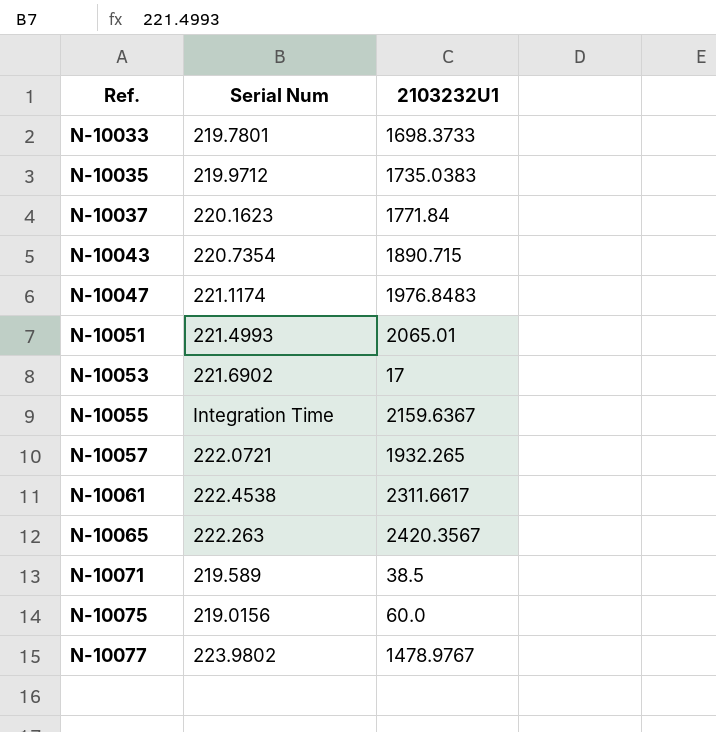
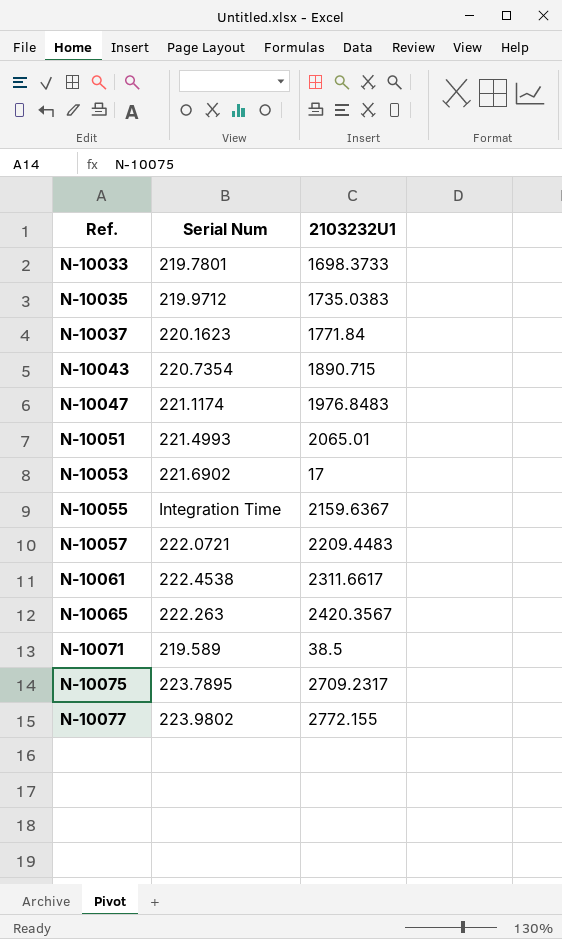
N-10057 | 2103232U1: 1932.265 -> 2209.4483
N-10075 | Serial Num: 219.0156 -> 223.7895
N-10075 | 2103232U1: 60.0 -> 2709.2317
N-10077 | 2103232U1: 1478.9767 -> 2772.155

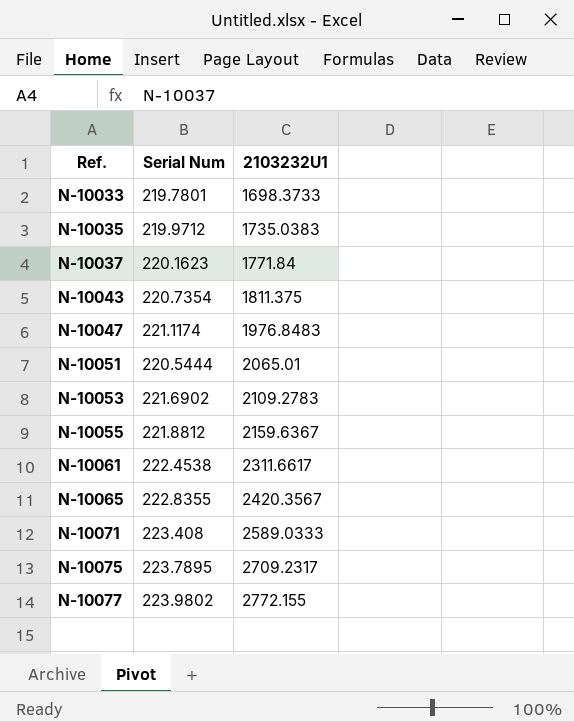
row N-10057: 222.0721 | 2209.4483 -> none
N-10043 | 2103232U1: 1890.715 -> 1811.375
N-10051 | Serial Num: 221.4993 -> 220.5444
N-10053 | 2103232U1: 17 -> 2109.2783
N-10055 | Serial Num: Integration Time -> 221.8812
N-10065 | Serial Num: 222.263 -> 222.8355
N-10071 | Serial Num: 219.589 -> 223.408
N-10071 | 2103232U1: 38.5 -> 2589.0333

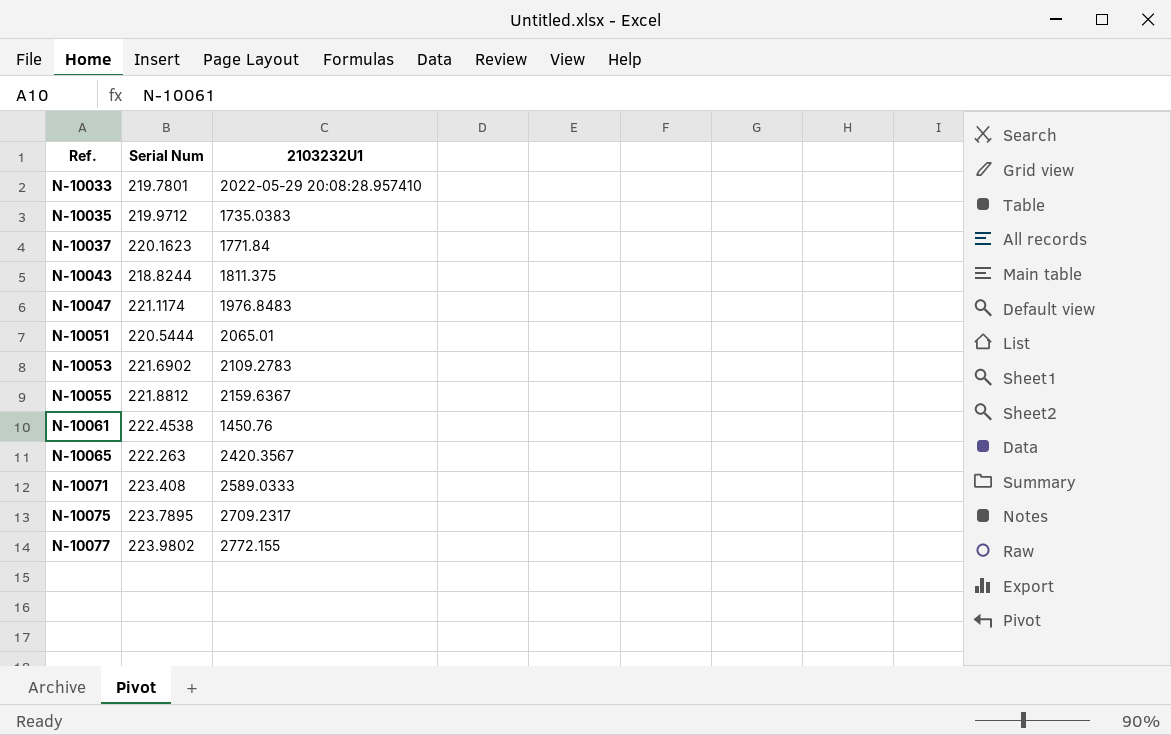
N-10033 | 2103232U1: 1698.3733 -> 2022-05-29 20:08:28.957410
N-10043 | Serial Num: 220.7354 -> 218.8244
N-10061 | 2103232U1: 2311.6617 -> 1450.76
N-10065 | Serial Num: 222.8355 -> 222.263

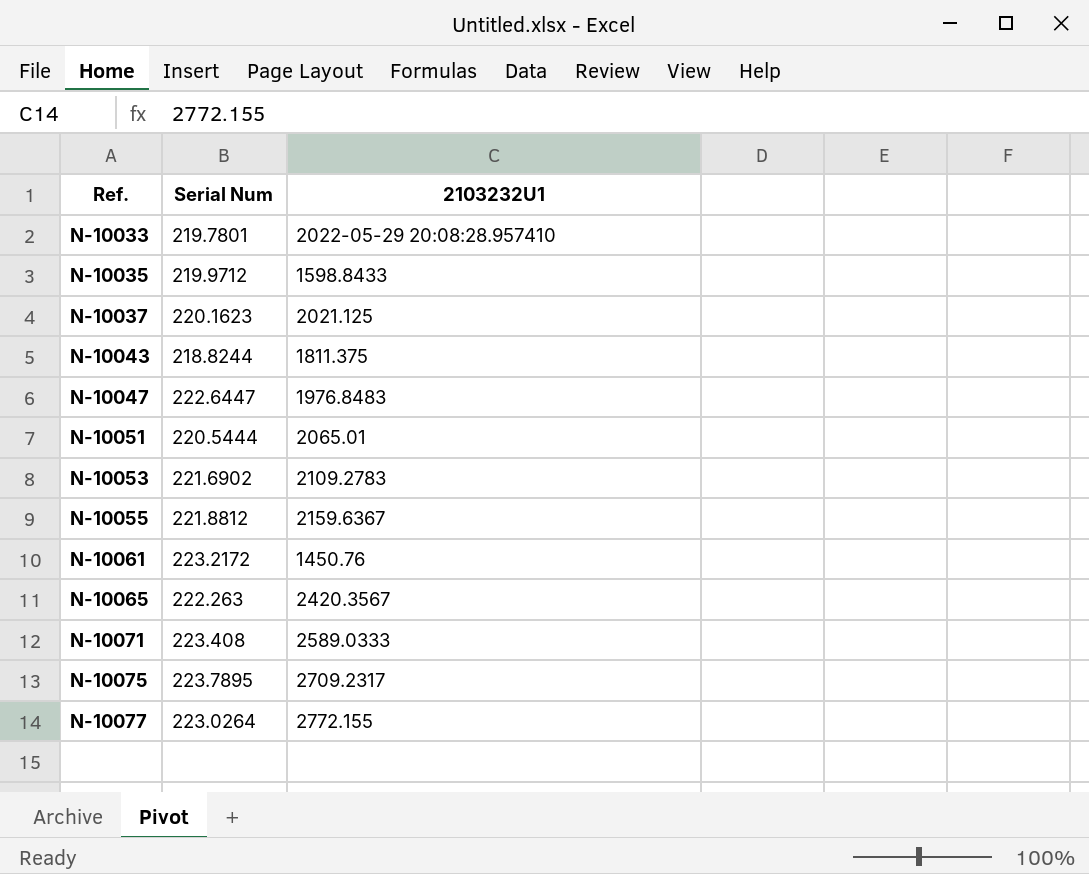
N-10035 | 2103232U1: 1735.0383 -> 1598.8433
N-10037 | 2103232U1: 1771.84 -> 2021.125
N-10047 | Serial Num: 221.1174 -> 222.6447
N-10061 | Serial Num: 222.4538 -> 223.2172
N-10077 | Serial Num: 223.9802 -> 223.0264

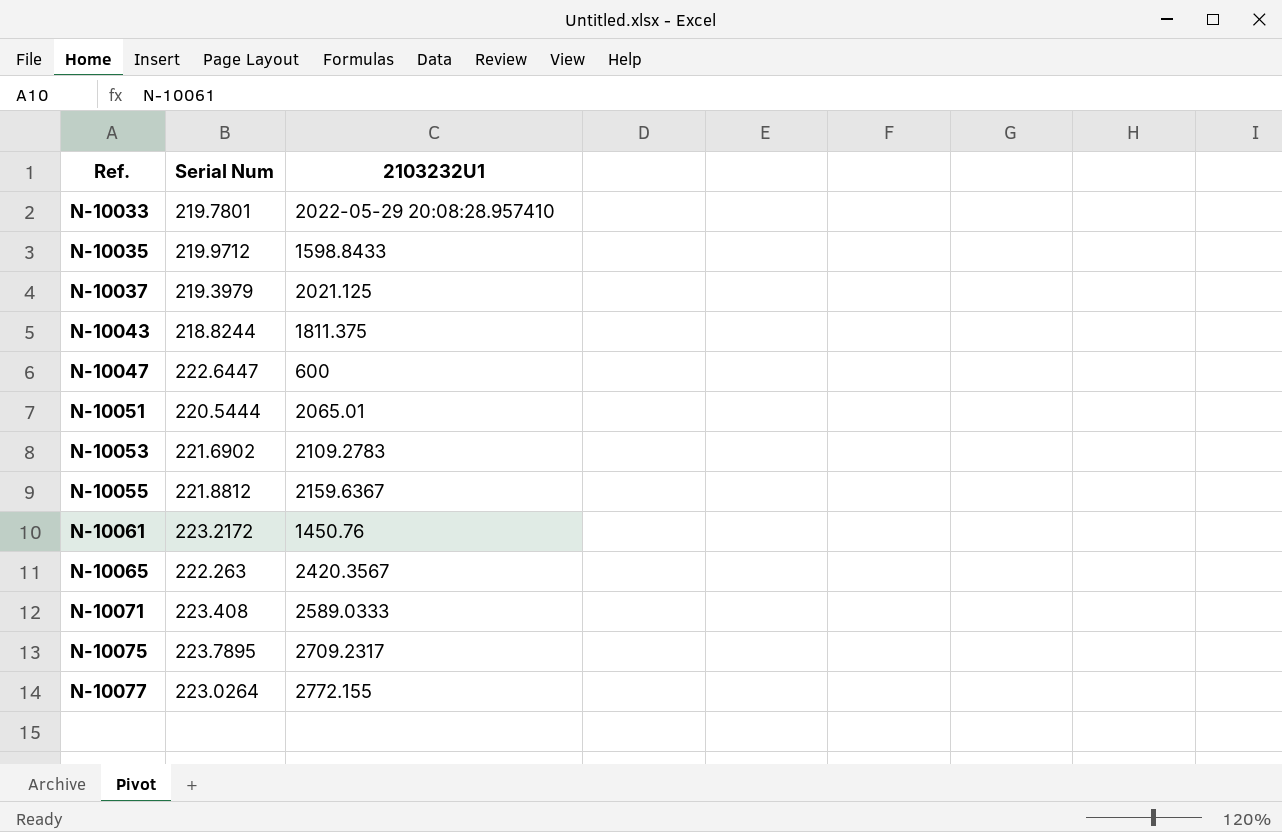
N-10037 | Serial Num: 220.1623 -> 219.3979
N-10047 | 2103232U1: 1976.8483 -> 600

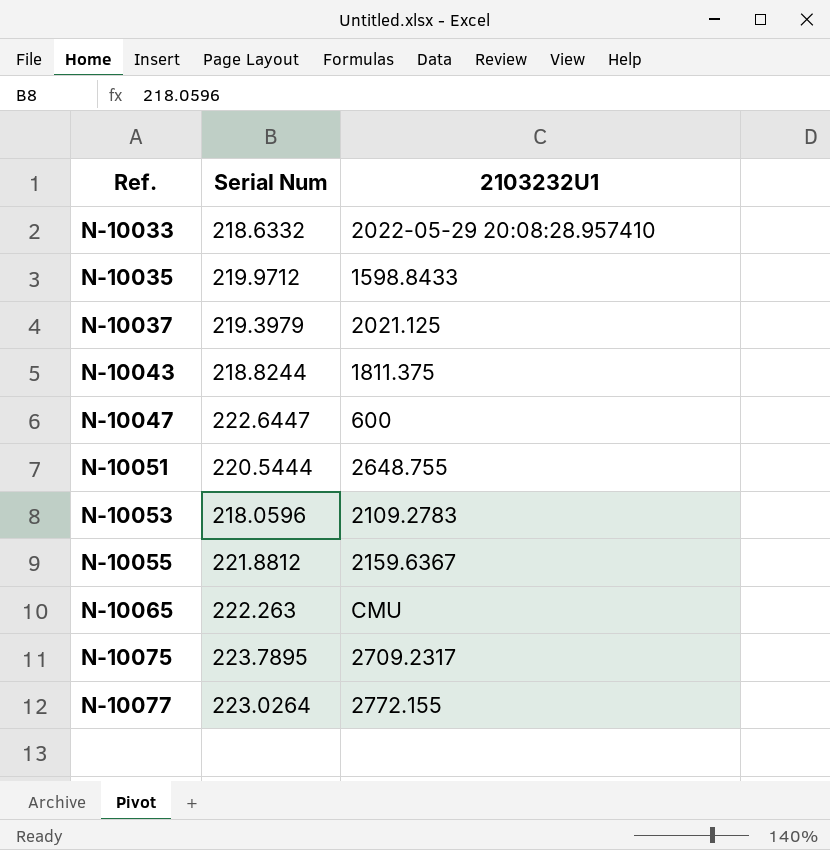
row N-10061: 223.2172 | 1450.76 -> none
row N-10071: 223.408 | 2589.0333 -> none
N-10033 | Serial Num: 219.7801 -> 218.6332
N-10051 | 2103232U1: 2065.01 -> 2648.755
N-10053 | Serial Num: 221.6902 -> 218.0596
N-10065 | 2103232U1: 2420.3567 -> CMU

